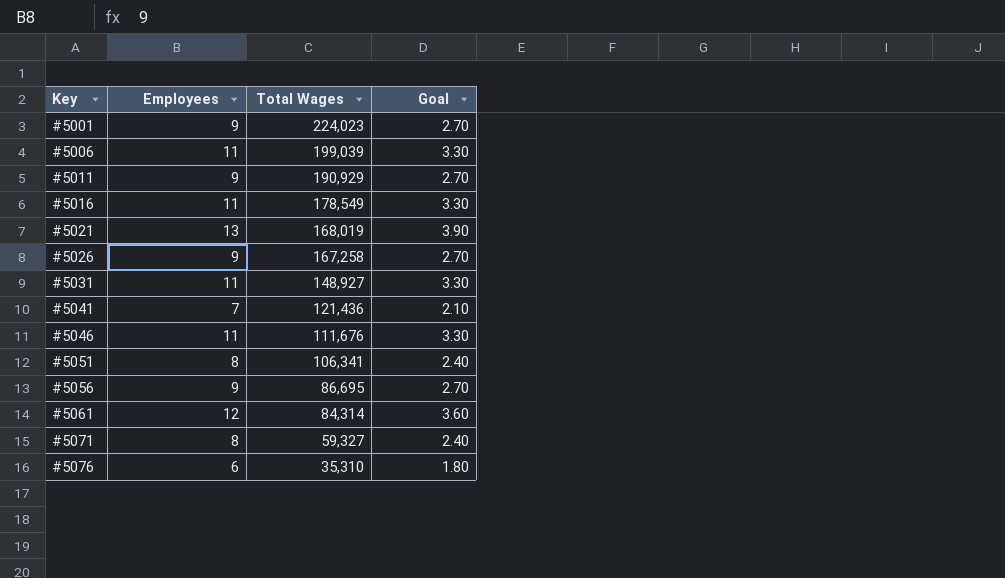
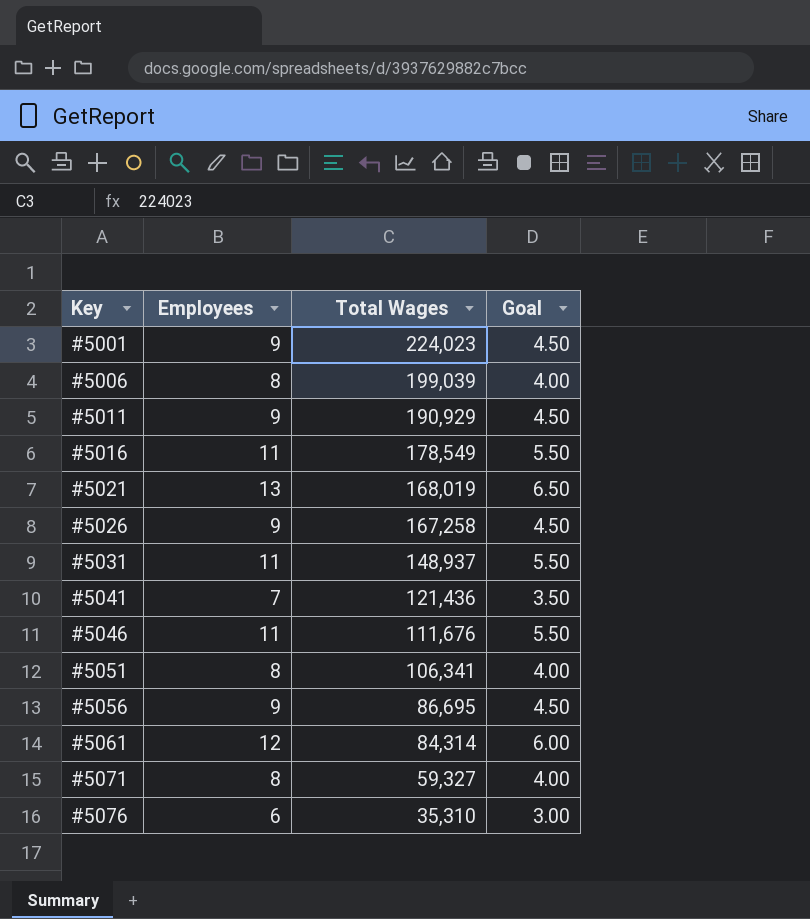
column Goal | formula: [Employees] * 0.3 -> [Employees] * 0.5
#5006 | Employees: 11 -> 8
#5031 | Total Wages: 148,927 -> 148,937

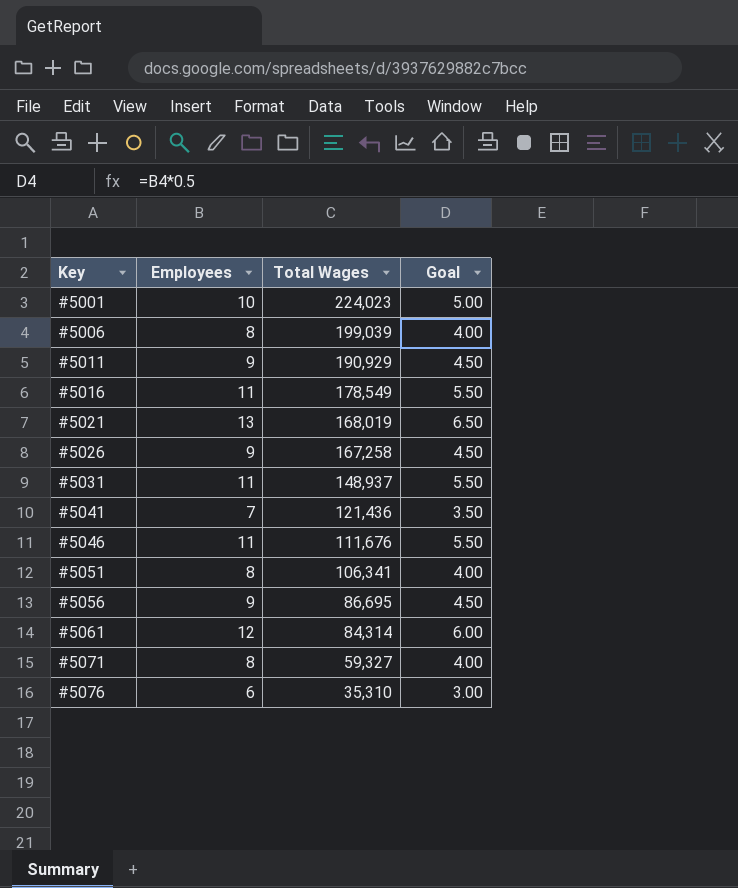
#5001 | Employees: 9 -> 10
#5001 | Goal: 4.50 -> 5.00

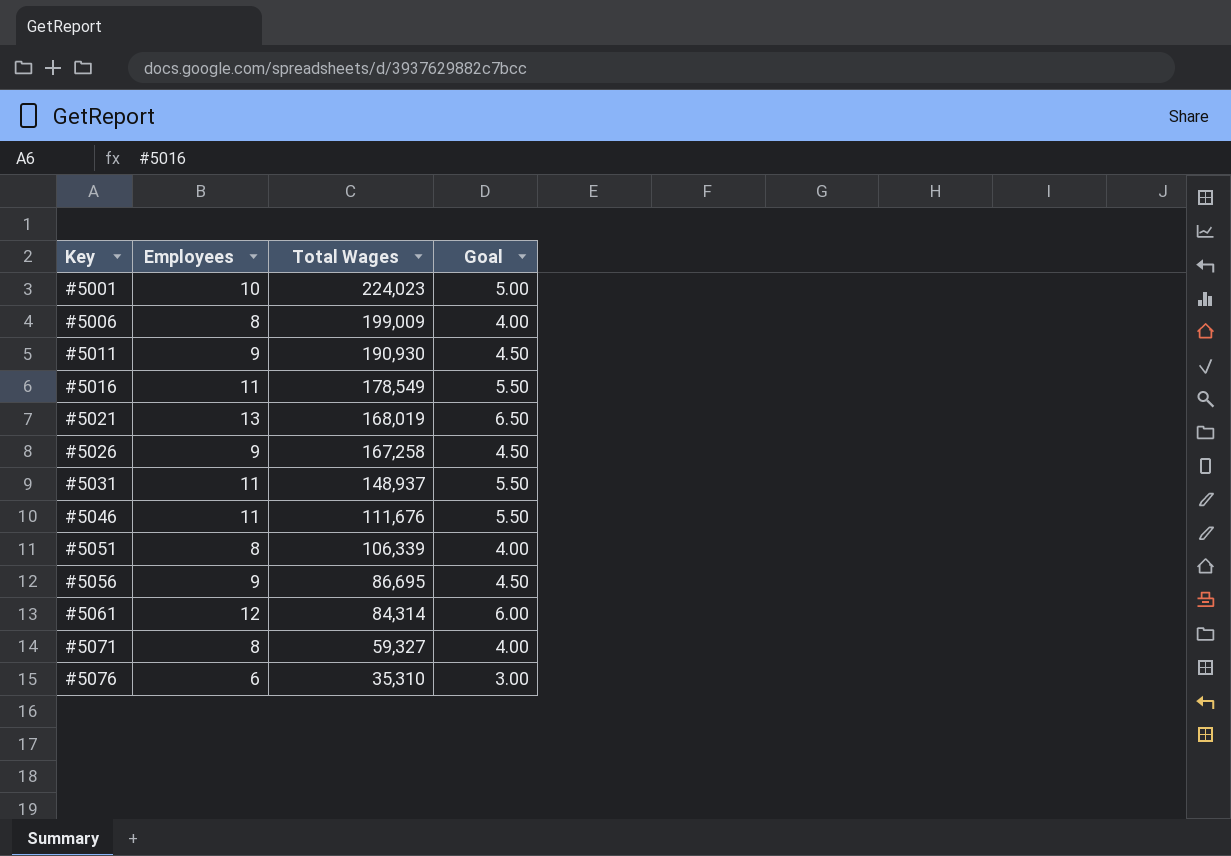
row #5041: 7 | 121,436 | 3.50 -> none
#5006 | Total Wages: 199,039 -> 199,009
#5011 | Total Wages: 190,929 -> 190,930
#5051 | Total Wages: 106,341 -> 106,339

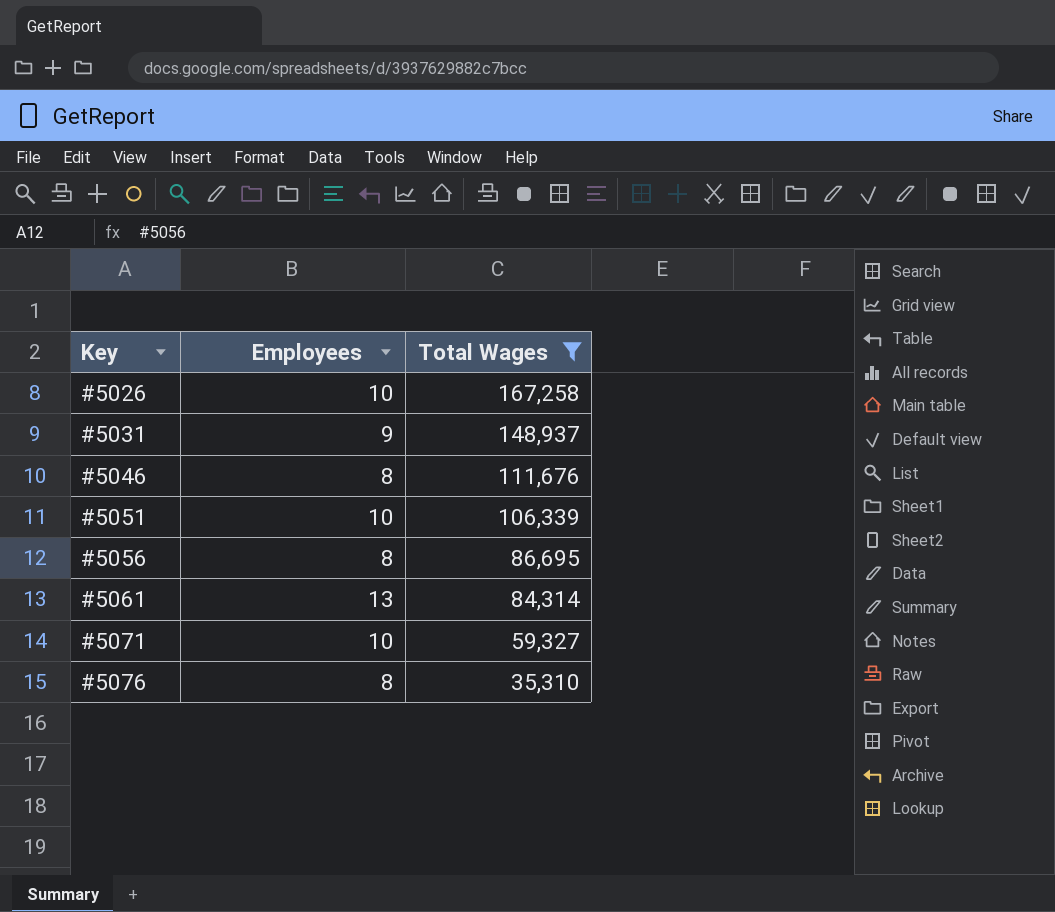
filter: none -> Total Wages <= 167,258
column Goal | formula: [Employees] * 0.5 -> none
#5026 | Employees: 9 -> 10
#5031 | Employees: 11 -> 9
#5046 | Employees: 11 -> 8
#5051 | Employees: 8 -> 10
#5056 | Employees: 9 -> 8
#5061 | Employees: 12 -> 13
#5071 | Employees: 8 -> 10
#5076 | Employees: 6 -> 8

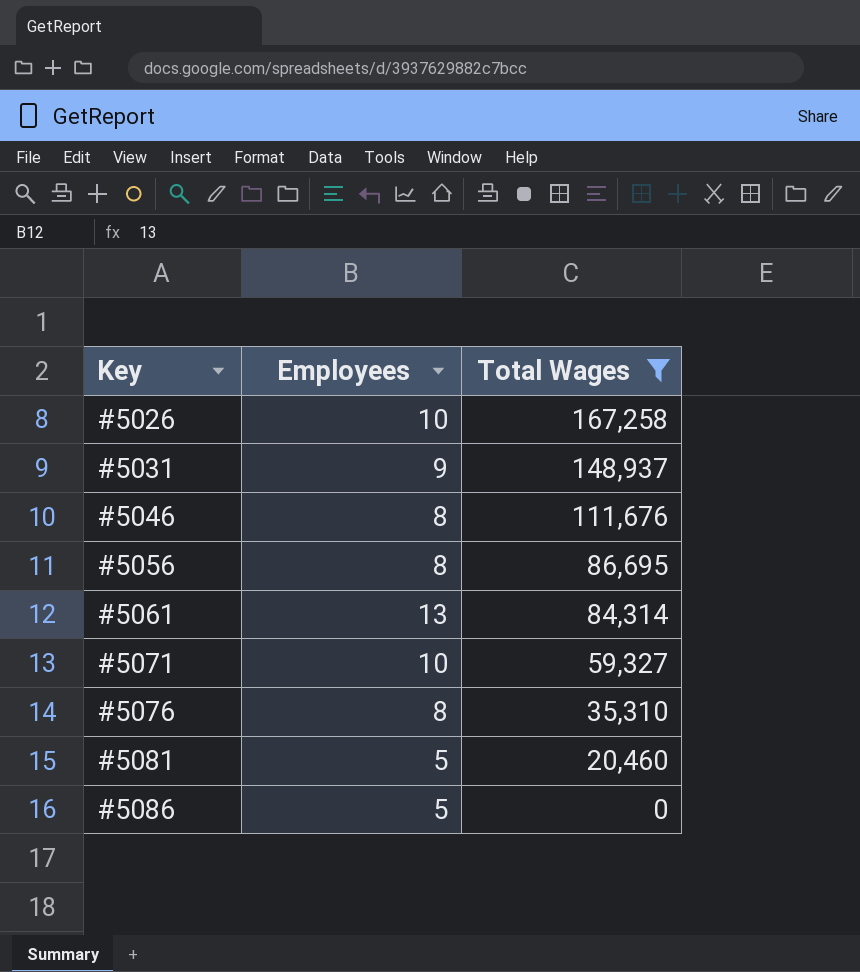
row #5051: 10 | 106,339 -> none
row #5081: none -> 5 | 20,460
row #5086: none -> 5 | 0

